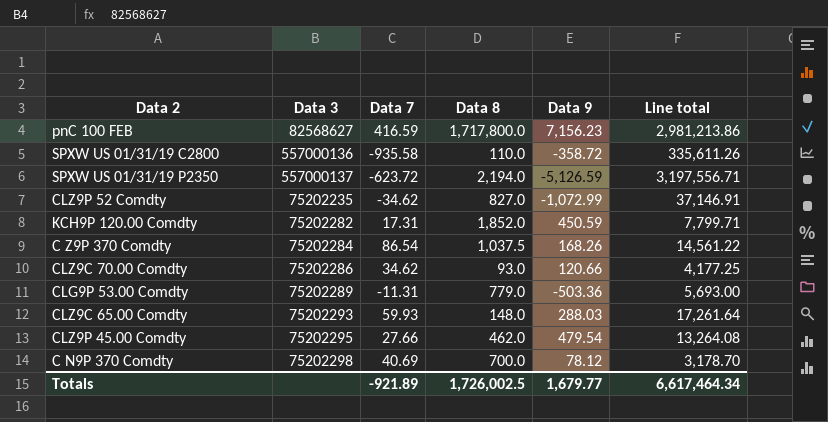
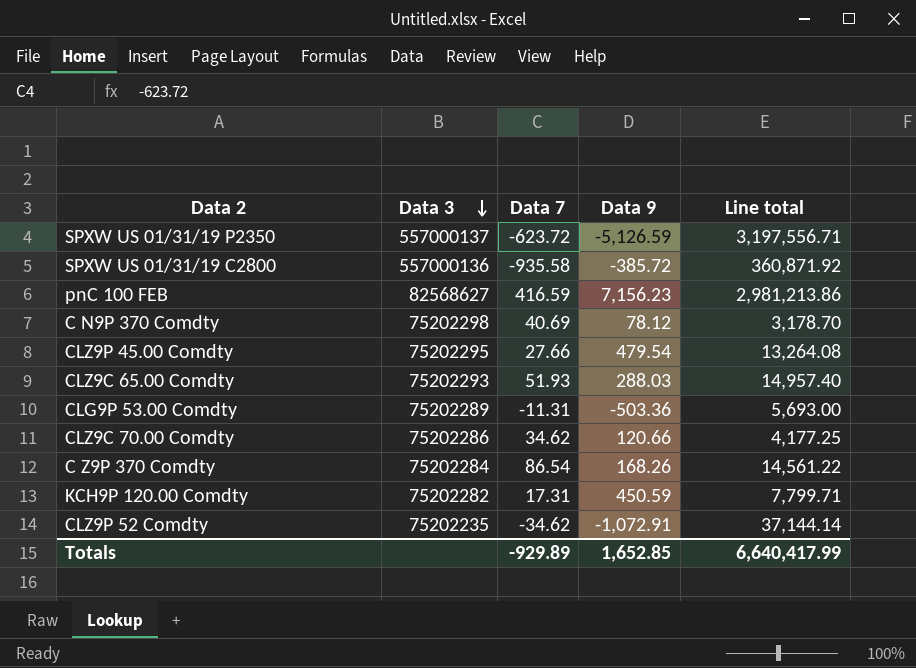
row order: none -> Data 3 descending
column Data 8 | position: 4 -> none
SPXW US 01/31/19 C2800 | Data 9: -358.72 -> -385.72
SPXW US 01/31/19 C2800 | Line total: 335,611.26 -> 360,871.92
CLZ9C 65.00 Comdty | Data 7: 59.93 -> 51.93
CLZ9C 65.00 Comdty | Line total: 17,261.64 -> 14,957.40
CLZ9P 52 Comdty | Data 9: -1,072.99 -> -1,072.91
CLZ9P 52 Comdty | Line total: 37,146.91 -> 37,144.14
Totals | Data 7: -921.89 -> -929.89
Totals | Data 9: 1,679.77 -> 1,652.85
Totals | Line total: 6,617,464.34 -> 6,640,417.99

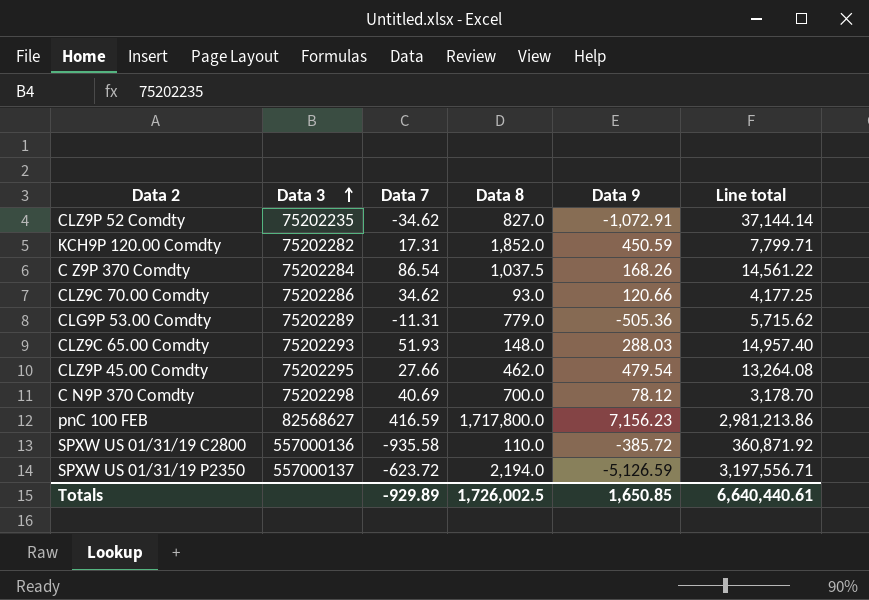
row order: Data 3 descending -> Data 3 ascending
column Data 8 | position: none -> 4
CLG9P 53.00 Comdty | Data 9: -503.36 -> -505.36
CLG9P 53.00 Comdty | Line total: 5,693.00 -> 5,715.62
Totals | Data 9: 1,652.85 -> 1,650.85
Totals | Line total: 6,640,417.99 -> 6,640,440.61

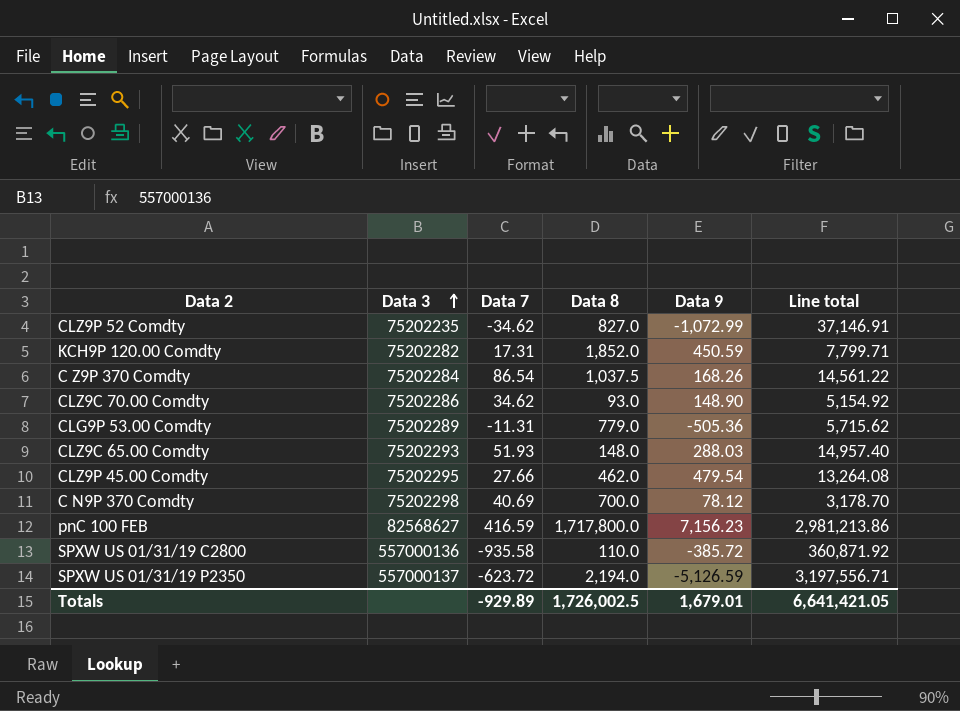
CLZ9P 52 Comdty | Data 9: -1,072.91 -> -1,072.99
CLZ9P 52 Comdty | Line total: 37,144.14 -> 37,146.91
CLZ9C 70.00 Comdty | Data 9: 120.66 -> 148.90
CLZ9C 70.00 Comdty | Line total: 4,177.25 -> 5,154.92
Totals | Data 9: 1,650.85 -> 1,679.01
Totals | Line total: 6,640,440.61 -> 6,641,421.05

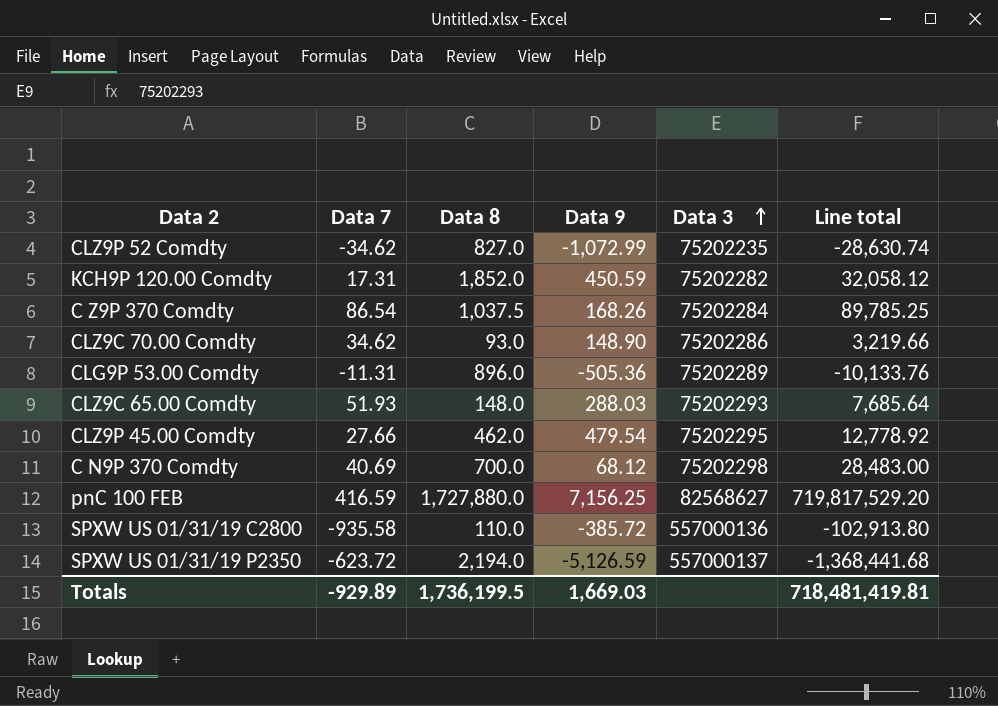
column Data 3 | position: 2 -> 5
column Line total | formula: [Data 7] * [Data 9] -> [Data 7] * [Data 8]
CLG9P 53.00 Comdty | Data 8: 779.0 -> 896.0
C N9P 370 Comdty | Data 9: 78.12 -> 68.12
pnC 100 FEB | Data 8: 1,717,800.0 -> 1,727,880.0
pnC 100 FEB | Data 9: 7,156.23 -> 7,156.25
Totals | Data 8: 1,726,002.5 -> 1,736,199.5
Totals | Data 9: 1,679.01 -> 1,669.03
Totals | Line total: 6,641,421.05 -> 718,481,419.81

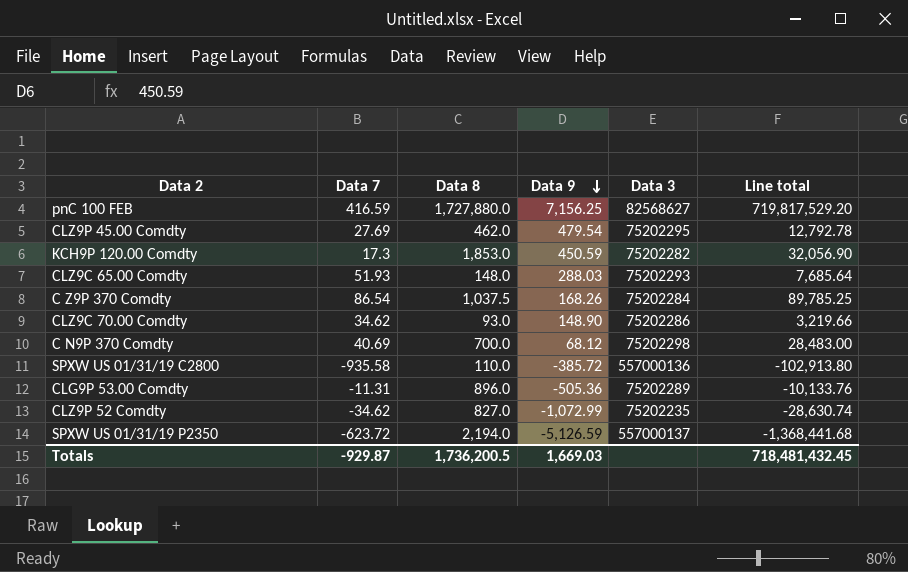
row order: Data 3 ascending -> Data 9 descending
CLZ9P 45.00 Comdty | Data 7: 27.66 -> 27.69
CLZ9P 45.00 Comdty | Line total: 12,778.92 -> 12,792.78
KCH9P 120.00 Comdty | Data 7: 17.31 -> 17.3
KCH9P 120.00 Comdty | Data 8: 1,852.0 -> 1,853.0
KCH9P 120.00 Comdty | Line total: 32,058.12 -> 32,056.90
Totals | Data 7: -929.89 -> -929.87
Totals | Data 8: 1,736,199.5 -> 1,736,200.5
Totals | Line total: 718,481,419.81 -> 718,481,432.45

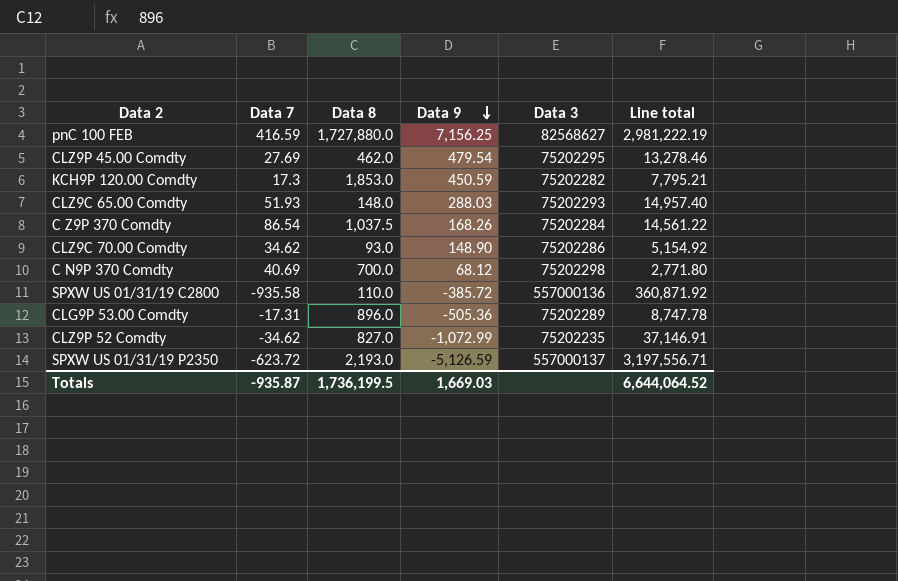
column Line total | formula: [Data 7] * [Data 8] -> [Data 7] * [Data 9]
CLG9P 53.00 Comdty | Data 7: -11.31 -> -17.31
SPXW US 01/31/19 P2350 | Data 8: 2,194.0 -> 2,193.0
Totals | Data 7: -929.87 -> -935.87
Totals | Data 8: 1,736,200.5 -> 1,736,199.5
Totals | Line total: 718,481,432.45 -> 6,644,064.52

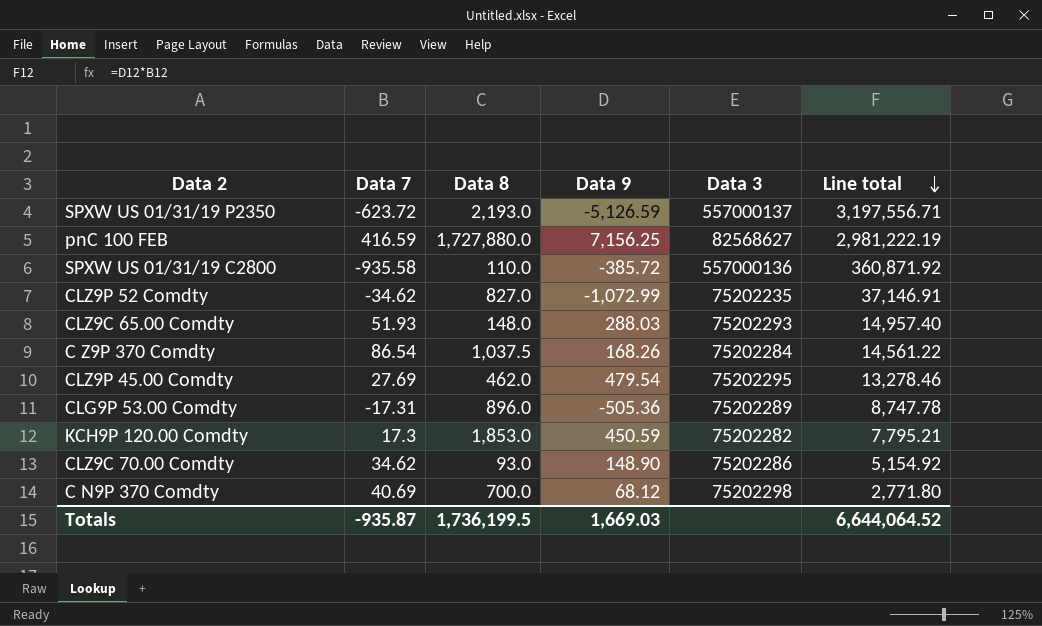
row order: Data 9 descending -> Line total descending

